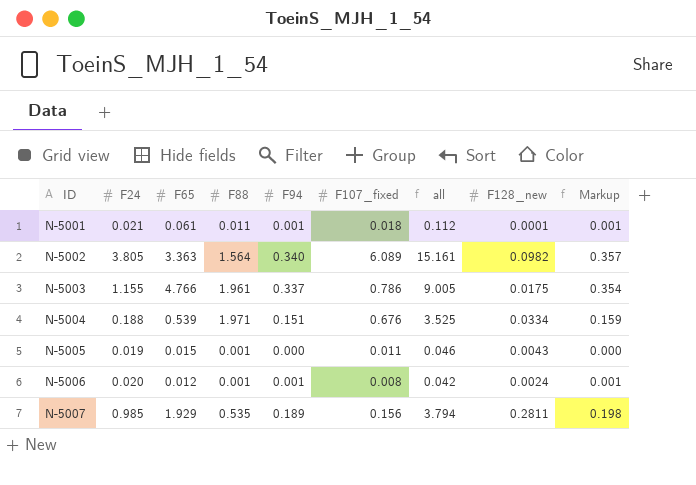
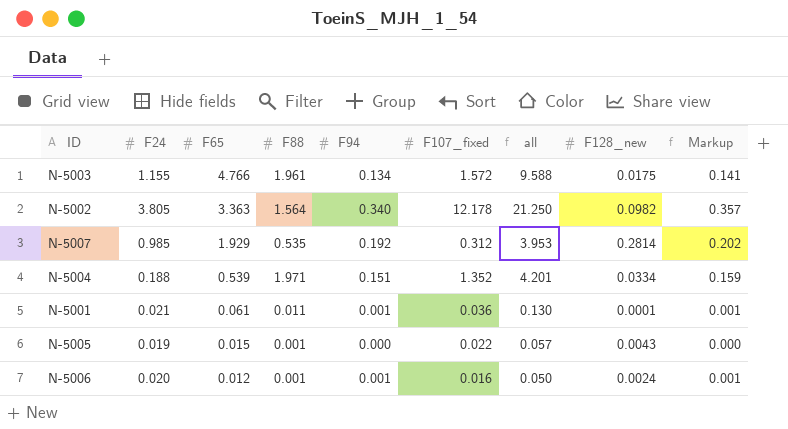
row order: ID ascending -> F65 descending
N-5003 | F94: 0.337 -> 0.134
N-5003 | F107_fixed: 0.786 -> 1.572
N-5003 | all: 9.005 -> 9.588
N-5003 | Markup: 0.354 -> 0.141
N-5002 | F107_fixed: 6.089 -> 12.178
N-5002 | all: 15.161 -> 21.250
N-5007 | F94: 0.189 -> 0.192
N-5007 | F107_fixed: 0.156 -> 0.312
N-5007 | all: 3.794 -> 3.953
N-5007 | F128_new: 0.2811 -> 0.2814
N-5007 | Markup: 0.198 -> 0.202
N-5004 | F107_fixed: 0.676 -> 1.352
N-5004 | all: 3.525 -> 4.201
N-5001 | F107_fixed: 0.018 -> 0.036
N-5001 | all: 0.112 -> 0.130
N-5005 | F107_fixed: 0.011 -> 0.022
N-5005 | all: 0.046 -> 0.057
N-5006 | F107_fixed: 0.008 -> 0.016
N-5006 | all: 0.042 -> 0.050

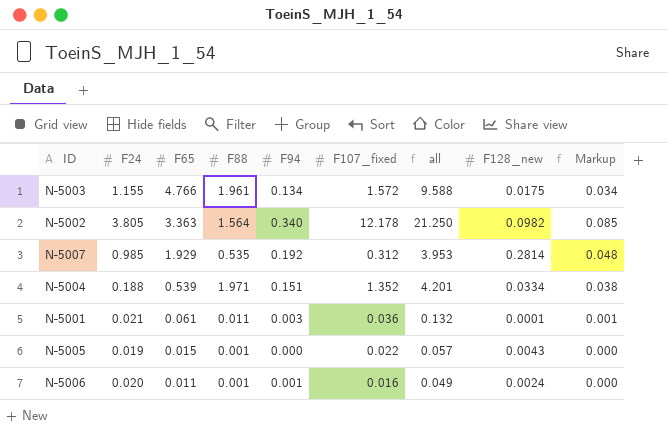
column Markup | formula: [F94] * 1.05 -> [F94] * 0.25
N-5001 | F94: 0.001 -> 0.003
N-5001 | all: 0.130 -> 0.132
N-5006 | F65: 0.012 -> 0.011
N-5006 | all: 0.050 -> 0.049

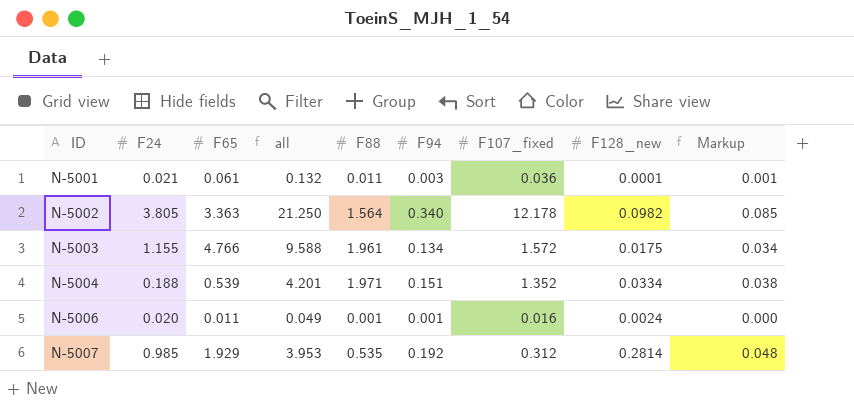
row order: F65 descending -> ID ascending
column all | position: 7 -> 4
row N-5005: 0.019 | 0.015 | 0.001 | 0.000 | 0.022 | 0.057 | 0.0043 | 0.000 -> none

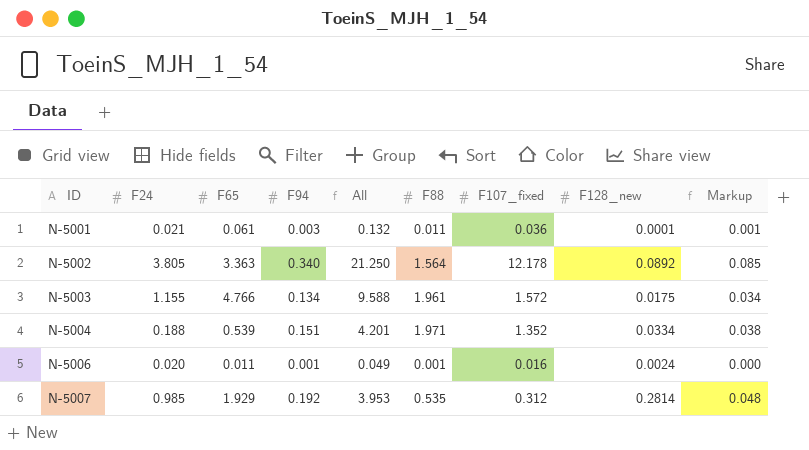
column F94 | position: 6 -> 4
column name: all -> All
N-5002 | F128_new: 0.0982 -> 0.0892

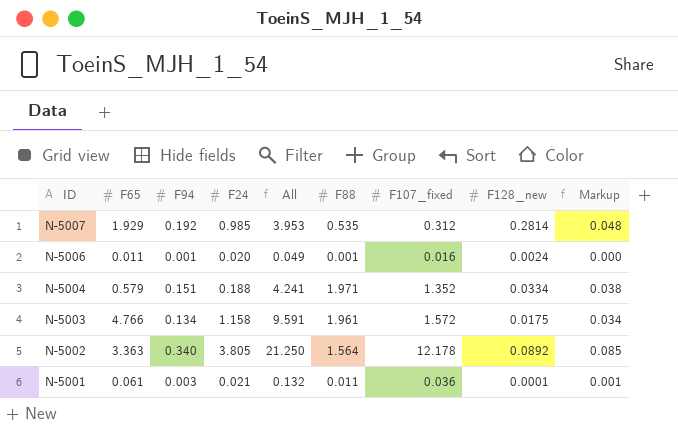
row order: ID ascending -> ID descending
column F24 | position: 2 -> 4
N-5004 | F65: 0.539 -> 0.579
N-5004 | All: 4.201 -> 4.241
N-5003 | F24: 1.155 -> 1.158
N-5003 | All: 9.588 -> 9.591

